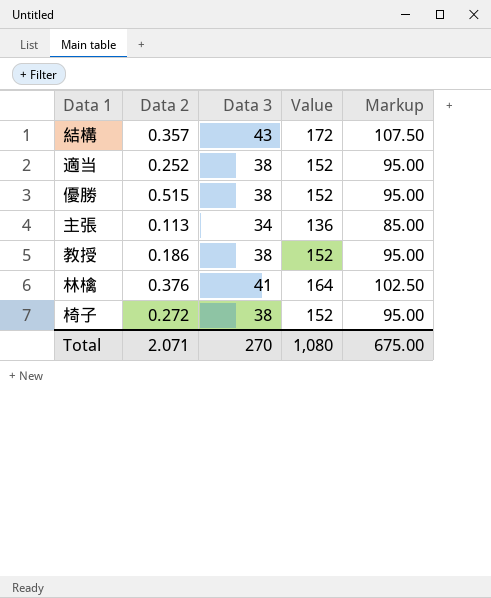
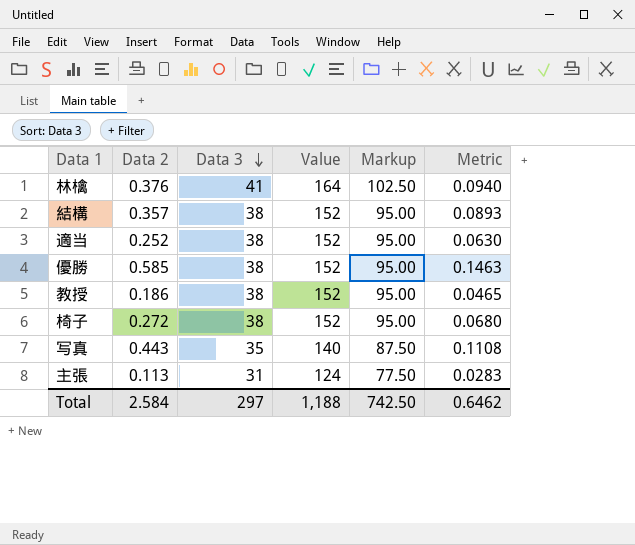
row order: none -> Data 3 descending
column Metric | formula: none -> [Data 2] * 0.25
結構 | Data 3: 43 -> 38
結構 | Value: 172 -> 152
結構 | Markup: 107.50 -> 95.00
優勝 | Data 2: 0.515 -> 0.585
row 写真: none -> 0.443 | 35 | 140 | 87.50 | 0.1108
主張 | Data 3: 34 -> 31
主張 | Value: 136 -> 124
主張 | Markup: 85.00 -> 77.50
Total | Data 2: 2.071 -> 2.584
Total | Data 3: 270 -> 297
Total | Value: 1,080 -> 1,188
Total | Markup: 675.00 -> 742.50

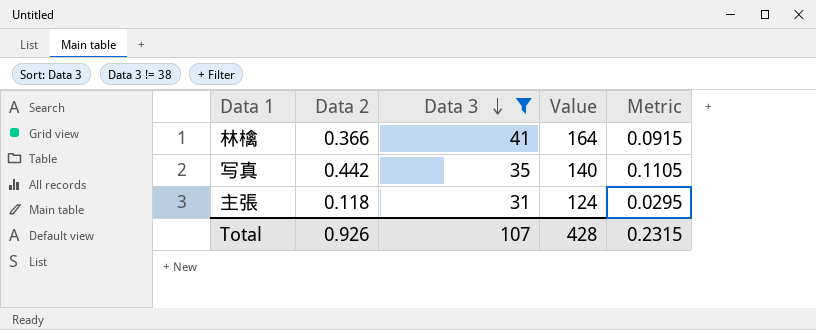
filter: none -> Data 3 != 38
column Markup | formula: [Data 3] * 2.5 -> none
林檎 | Data 2: 0.376 -> 0.366
林檎 | Metric: 0.0940 -> 0.0915
写真 | Data 2: 0.443 -> 0.442
写真 | Metric: 0.1108 -> 0.1105
主張 | Data 2: 0.113 -> 0.118
主張 | Metric: 0.0283 -> 0.0295
Total | Data 2: 2.584 -> 0.926
Total | Data 3: 297 -> 107
Total | Value: 1,188 -> 428
Total | Metric: 0.6462 -> 0.2315

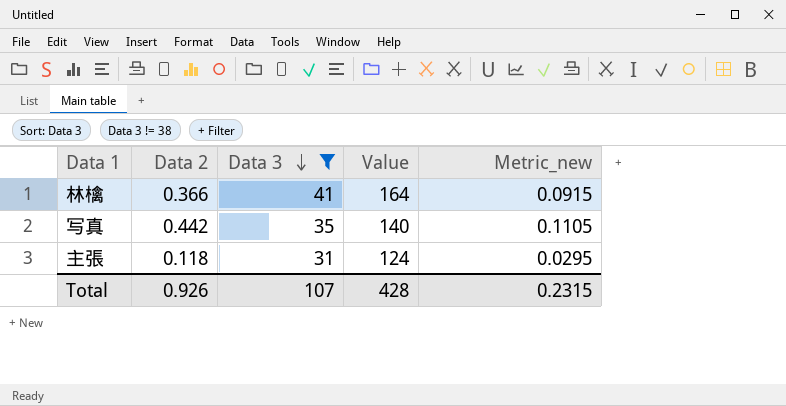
column name: Metric -> Metric_new

